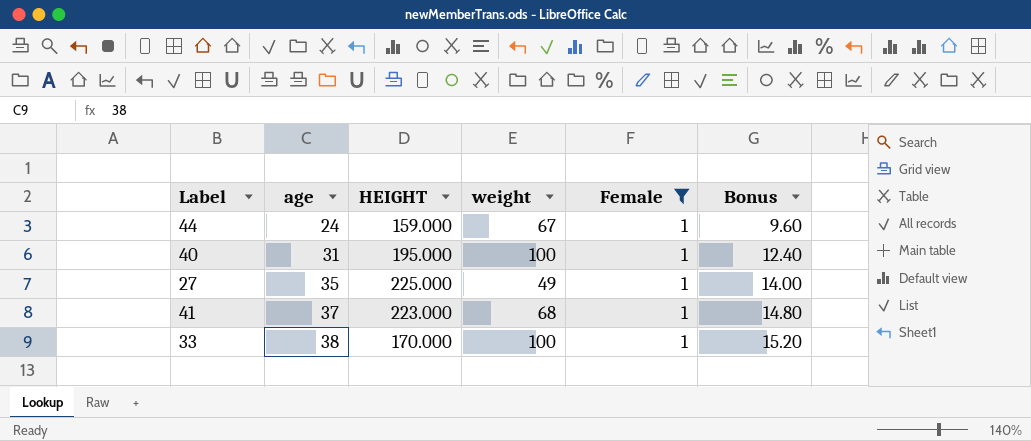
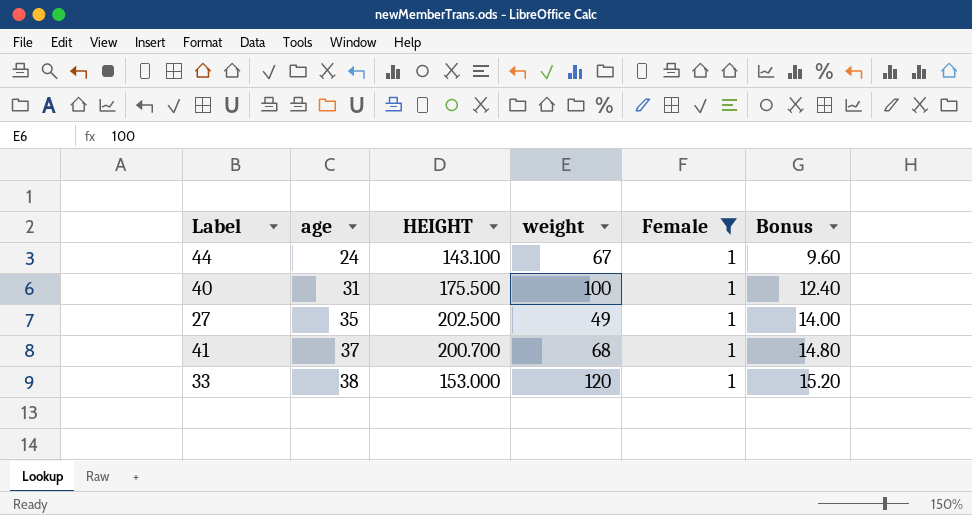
44 | HEIGHT: 159.000 -> 143.100
40 | HEIGHT: 195.000 -> 175.500
27 | HEIGHT: 225.000 -> 202.500
41 | HEIGHT: 223.000 -> 200.700
33 | HEIGHT: 170.000 -> 153.000
33 | weight: 100 -> 120

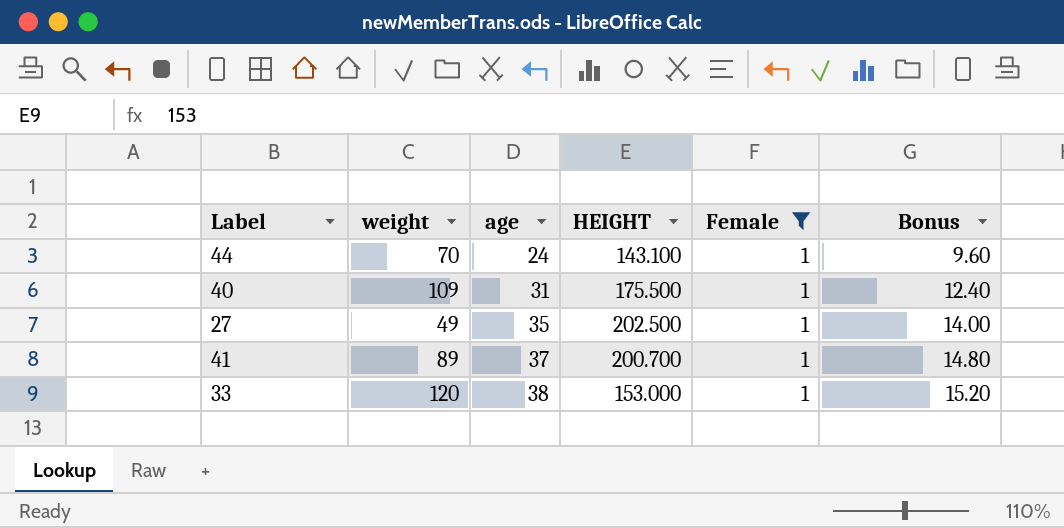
column weight | position: 4 -> 2
44 | weight: 67 -> 70
40 | weight: 100 -> 109
41 | weight: 68 -> 89

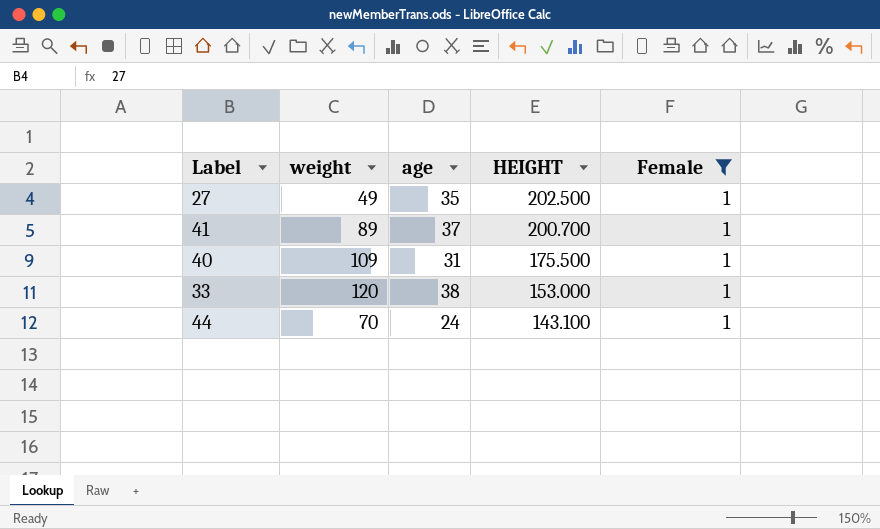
row order: age ascending -> HEIGHT descending
column Bonus | formula: [age] * 0.4 -> none

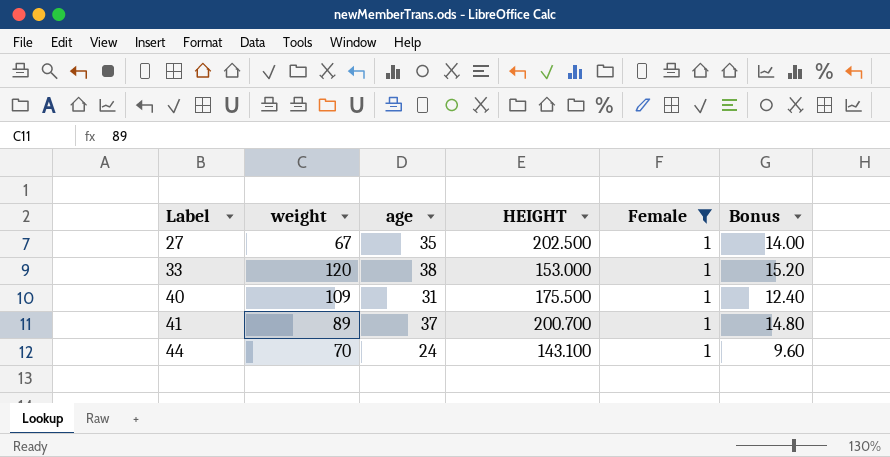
row order: HEIGHT descending -> Label ascending
column Bonus | formula: none -> [age] * 0.4
27 | weight: 49 -> 67

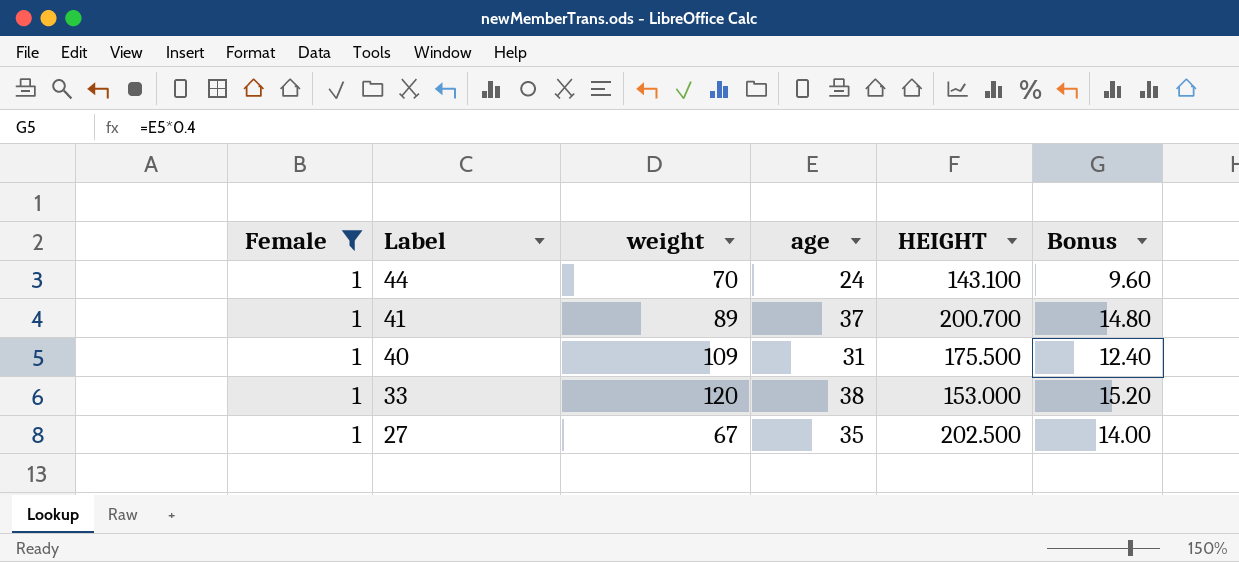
row order: Label ascending -> Label descending
column Female | position: 5 -> 1

